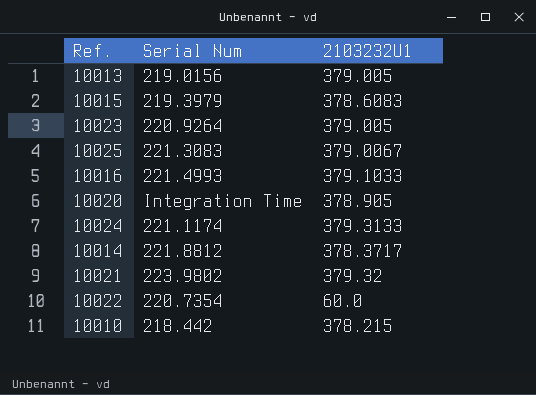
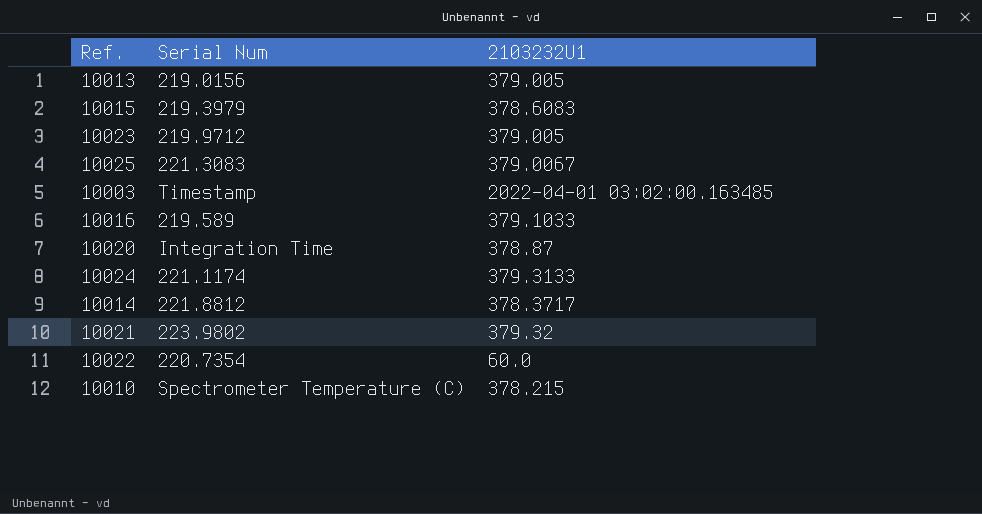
10023 | Serial Num: 220.9264 -> 219.9712
row 10003: none -> Timestamp | 2022-04-01 03:02:00.163485
10016 | Serial Num: 221.4993 -> 219.589
10020 | 2103232U1: 378.905 -> 378.87
10010 | Serial Num: 218.442 -> Spectrometer Temperature (C)

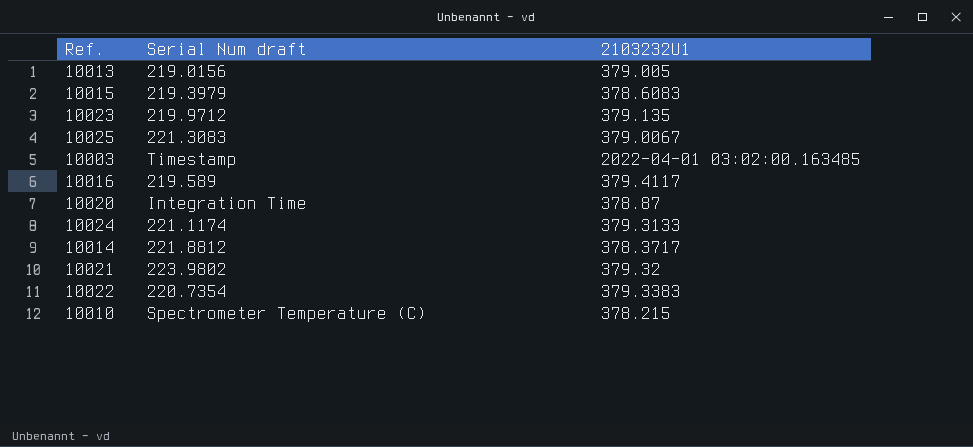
column name: Serial Num -> Serial Num draft
10023 | 2103232U1: 379.005 -> 379.135
10016 | 2103232U1: 379.1033 -> 379.4117
10022 | 2103232U1: 60.0 -> 379.3383

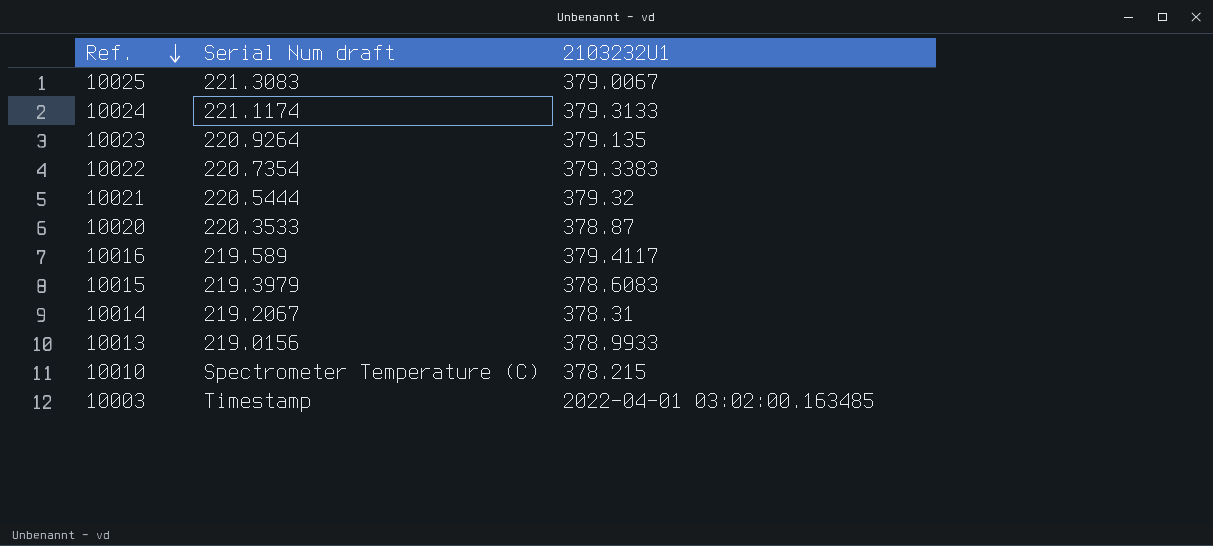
row order: none -> Ref. descending
10023 | Serial Num draft: 219.9712 -> 220.9264
10021 | Serial Num draft: 223.9802 -> 220.5444
10020 | Serial Num draft: Integration Time -> 220.3533
10014 | Serial Num draft: 221.8812 -> 219.2067
10014 | 2103232U1: 378.3717 -> 378.31
10013 | 2103232U1: 379.005 -> 378.9933

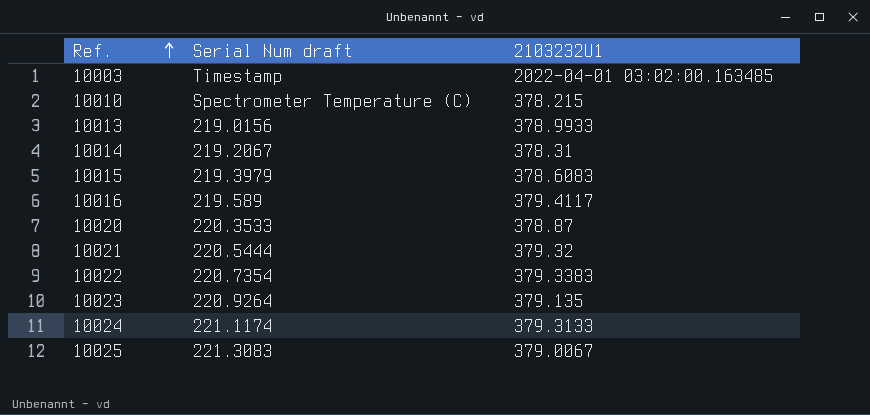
row order: Ref. descending -> Ref. ascending

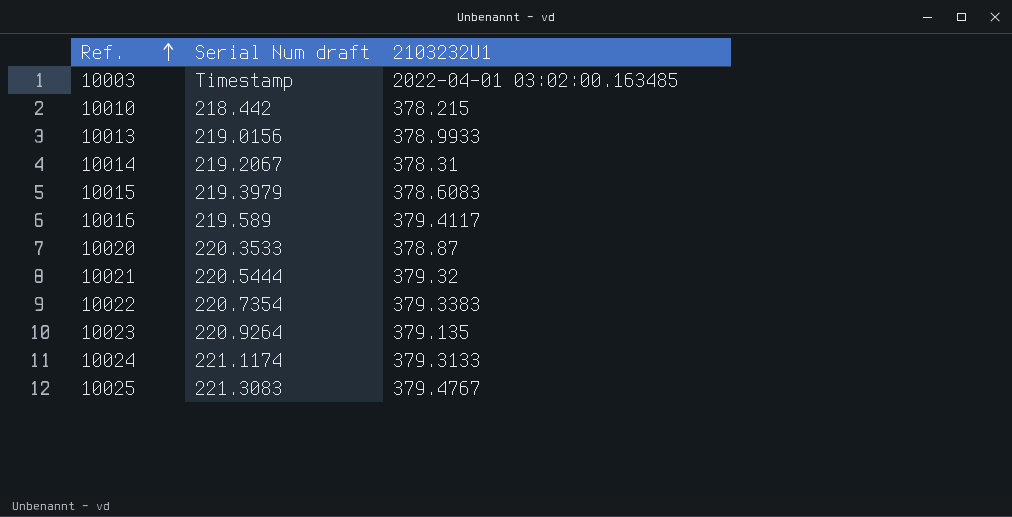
10010 | Serial Num draft: Spectrometer Temperature (C) -> 218.442
10025 | 2103232U1: 379.0067 -> 379.4767

